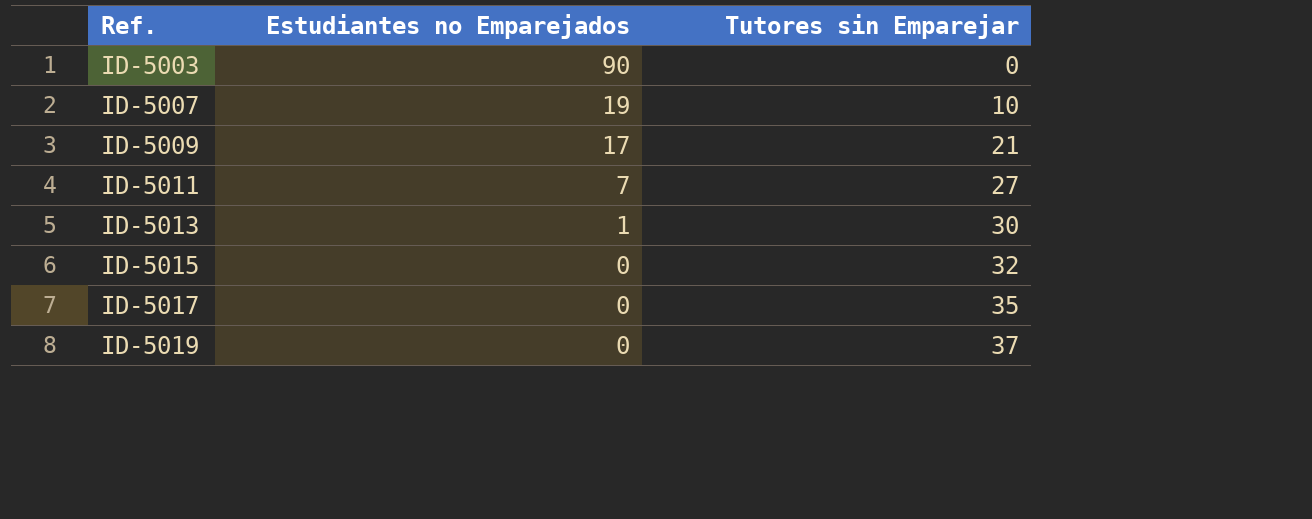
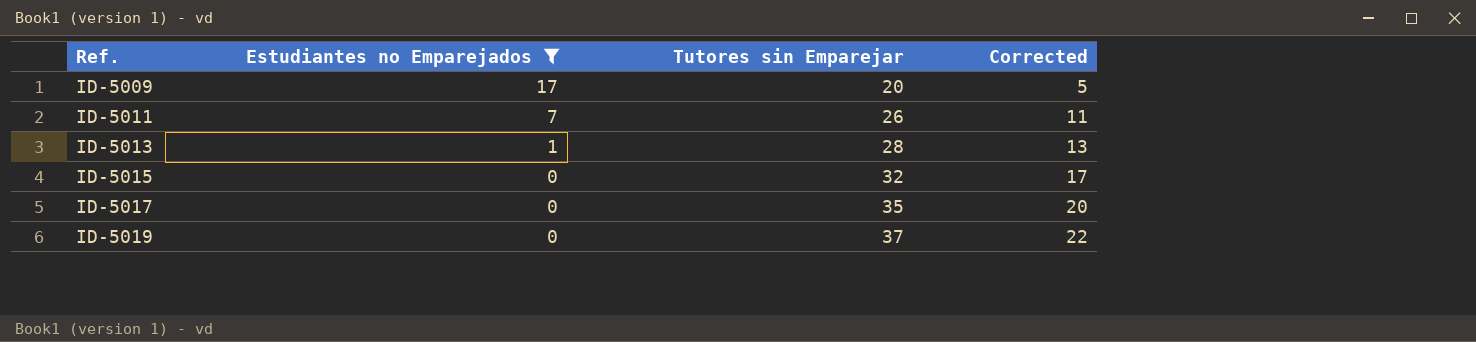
filter: none -> Estudiantes no Emparejados <= 17
column Corrected | formula: none -> [Tutores sin Emparejar] - 15
ID-5009 | Tutores sin Emparejar: 21 -> 20
ID-5011 | Tutores sin Emparejar: 27 -> 26
ID-5013 | Tutores sin Emparejar: 30 -> 28

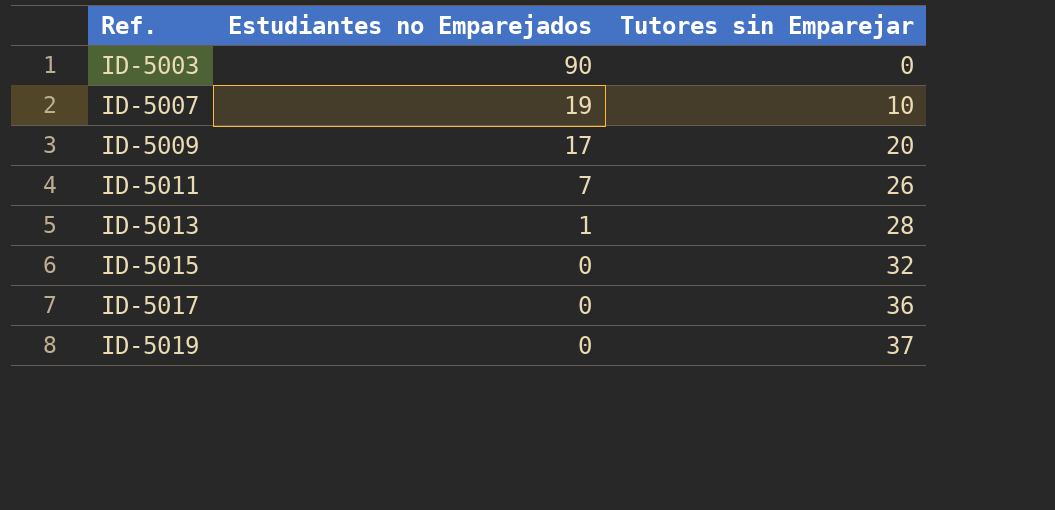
filter: Estudiantes no Emparejados <= 17 -> none
column Corrected | formula: [Tutores sin Emparejar] - 15 -> none
ID-5017 | Tutores sin Emparejar: 35 -> 36

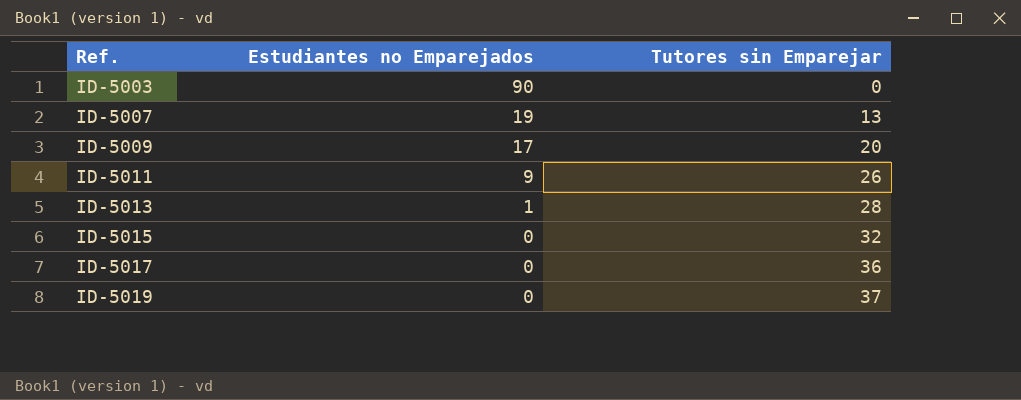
ID-5007 | Tutores sin Emparejar: 10 -> 13
ID-5011 | Estudiantes no Emparejados: 7 -> 9

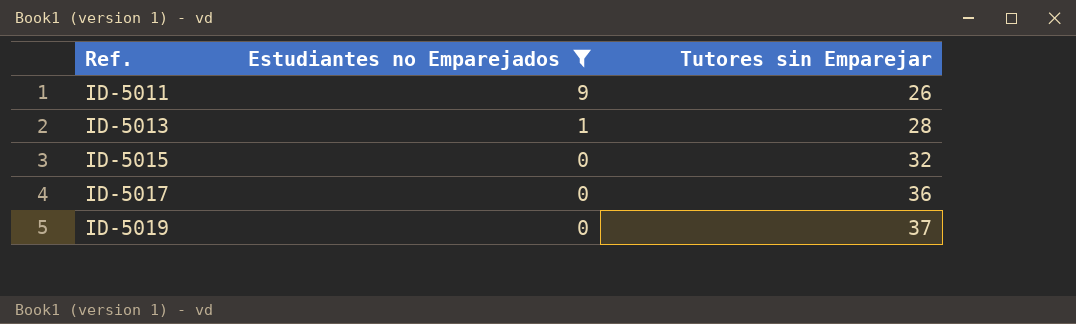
filter: none -> Estudiantes no Emparejados <= 9

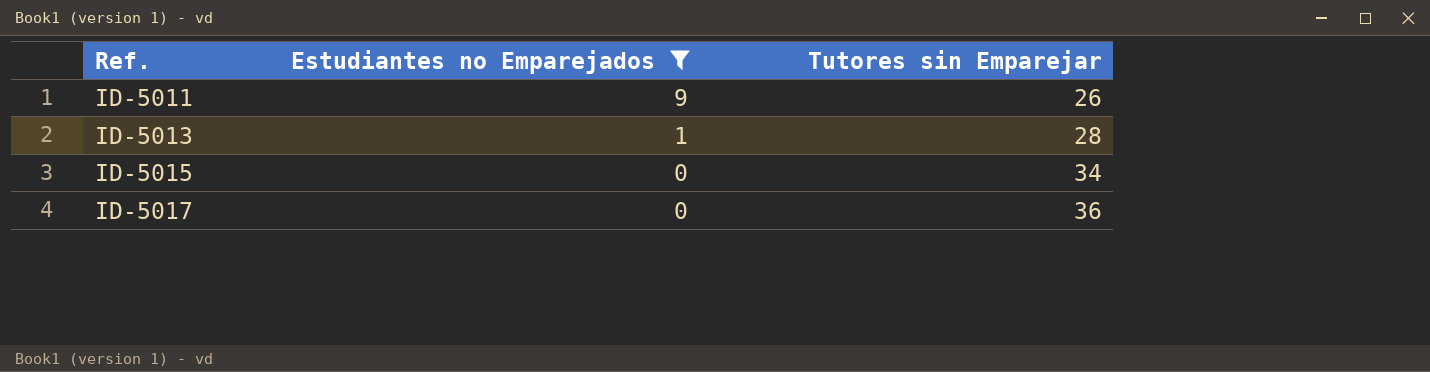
row ID-5019: 0 | 37 -> none
ID-5015 | Tutores sin Emparejar: 32 -> 34

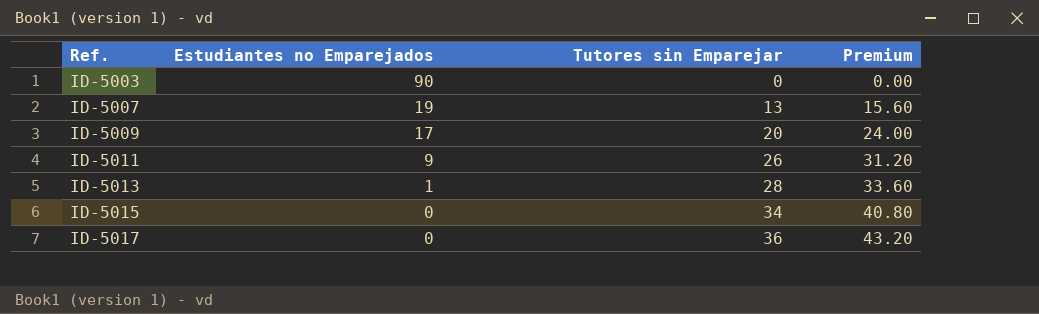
filter: Estudiantes no Emparejados <= 9 -> none
column Premium | formula: none -> [Tutores sin Emparejar] * 1.2

